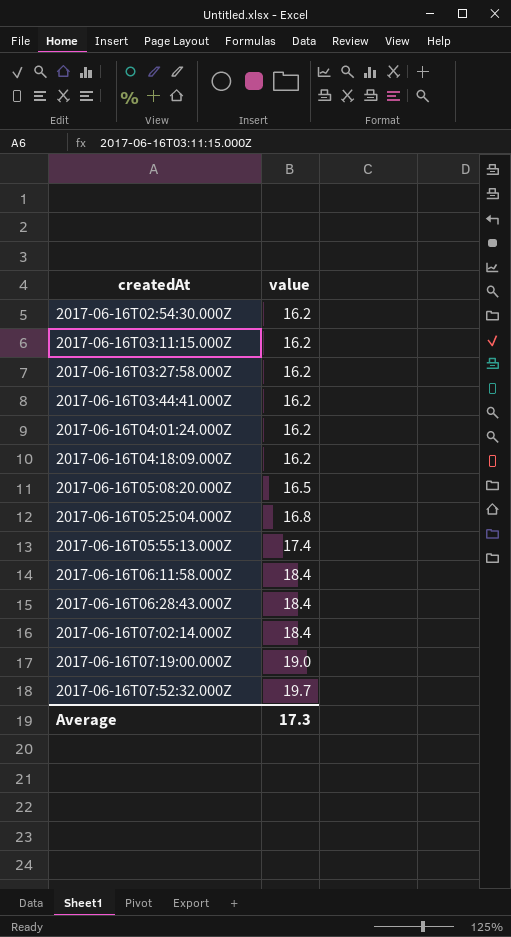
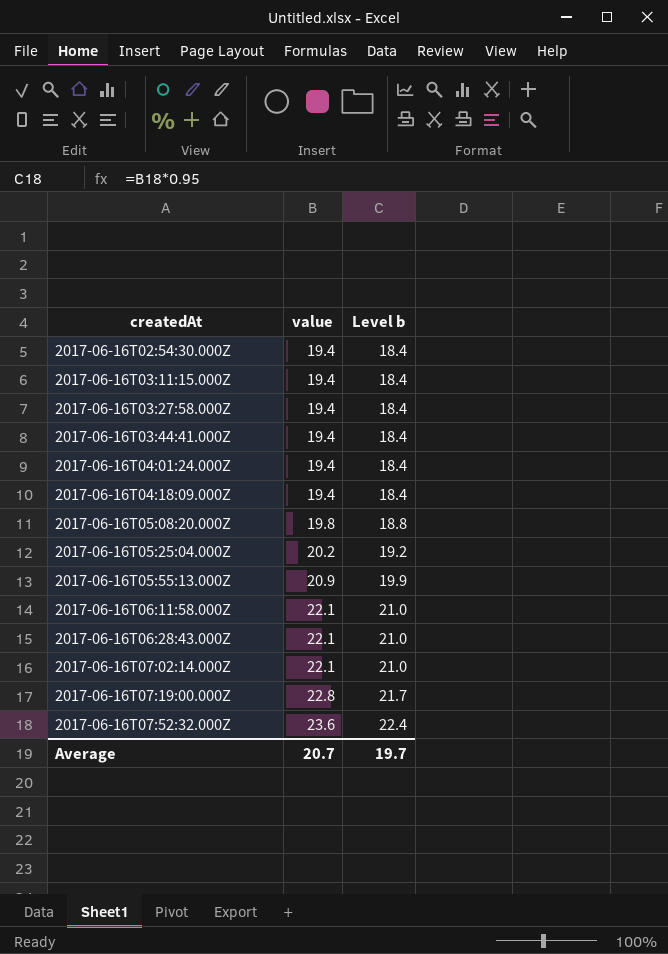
column Level b | formula: none -> [value] * 0.95
2017-06-16T02:54:30.000Z | value: 16.2 -> 19.4
2017-06-16T03:11:15.000Z | value: 16.2 -> 19.4
2017-06-16T03:27:58.000Z | value: 16.2 -> 19.4
2017-06-16T03:44:41.000Z | value: 16.2 -> 19.4
2017-06-16T04:01:24.000Z | value: 16.2 -> 19.4
2017-06-16T04:18:09.000Z | value: 16.2 -> 19.4
2017-06-16T05:08:20.000Z | value: 16.5 -> 19.8
2017-06-16T05:25:04.000Z | value: 16.8 -> 20.2
2017-06-16T05:55:13.000Z | value: 17.4 -> 20.9
2017-06-16T06:11:58.000Z | value: 18.4 -> 22.1
2017-06-16T06:28:43.000Z | value: 18.4 -> 22.1
2017-06-16T07:02:14.000Z | value: 18.4 -> 22.1
2017-06-16T07:19:00.000Z | value: 19.0 -> 22.8
2017-06-16T07:52:32.000Z | value: 19.7 -> 23.6
Average | value: 17.3 -> 20.7

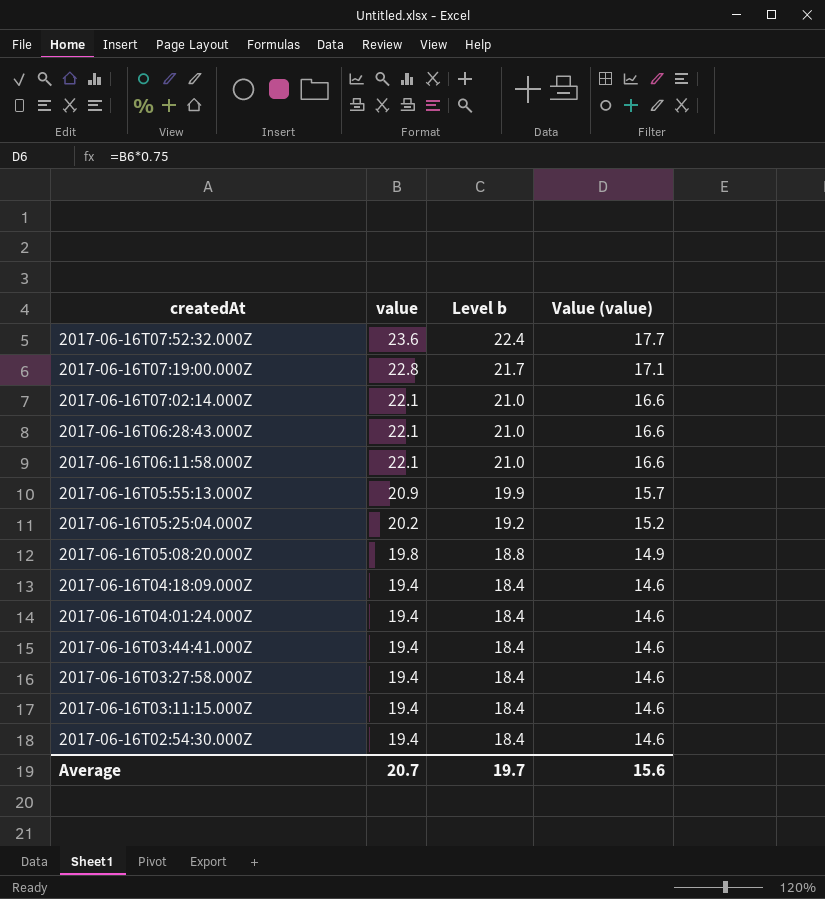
row order: createdAt ascending -> createdAt descending
column Value (value) | formula: none -> [value] * 0.75

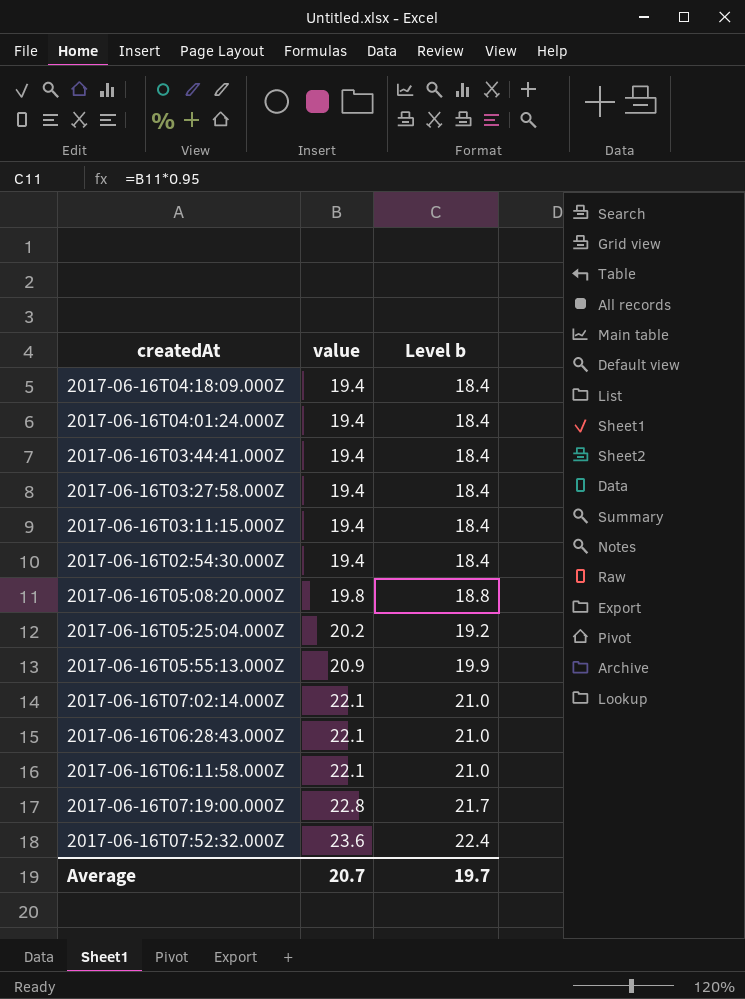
row order: createdAt descending -> value ascending
column Value (value) | formula: [value] * 0.75 -> none

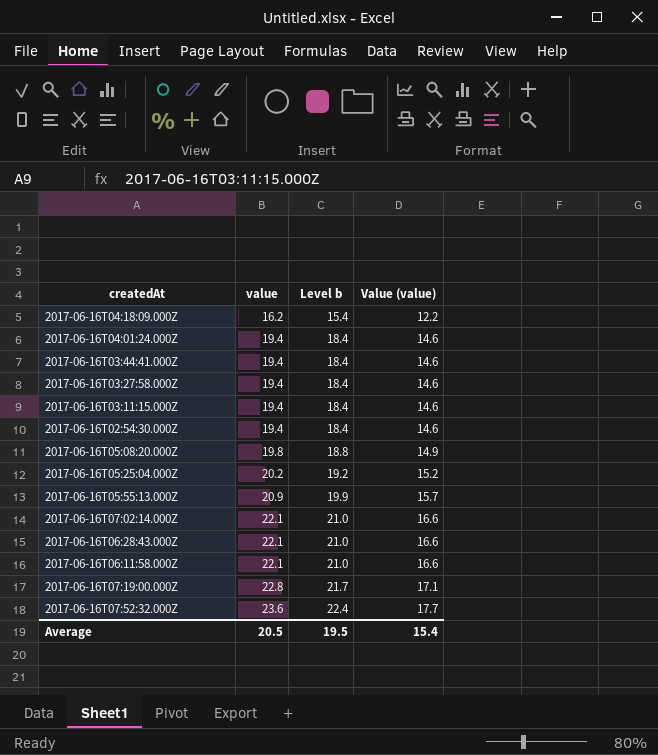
column Value (value) | formula: none -> [value] * 0.75
2017-06-16T04:18:09.000Z | value: 19.4 -> 16.2
2017-06-16T04:18:09.000Z | Level b: 18.4 -> 15.4
Average | value: 20.7 -> 20.5
Average | Level b: 19.7 -> 19.5

